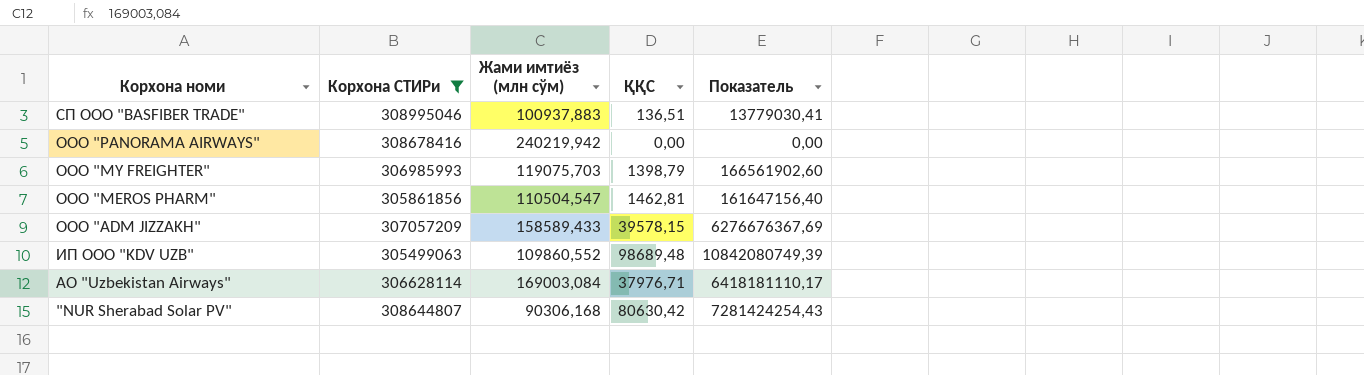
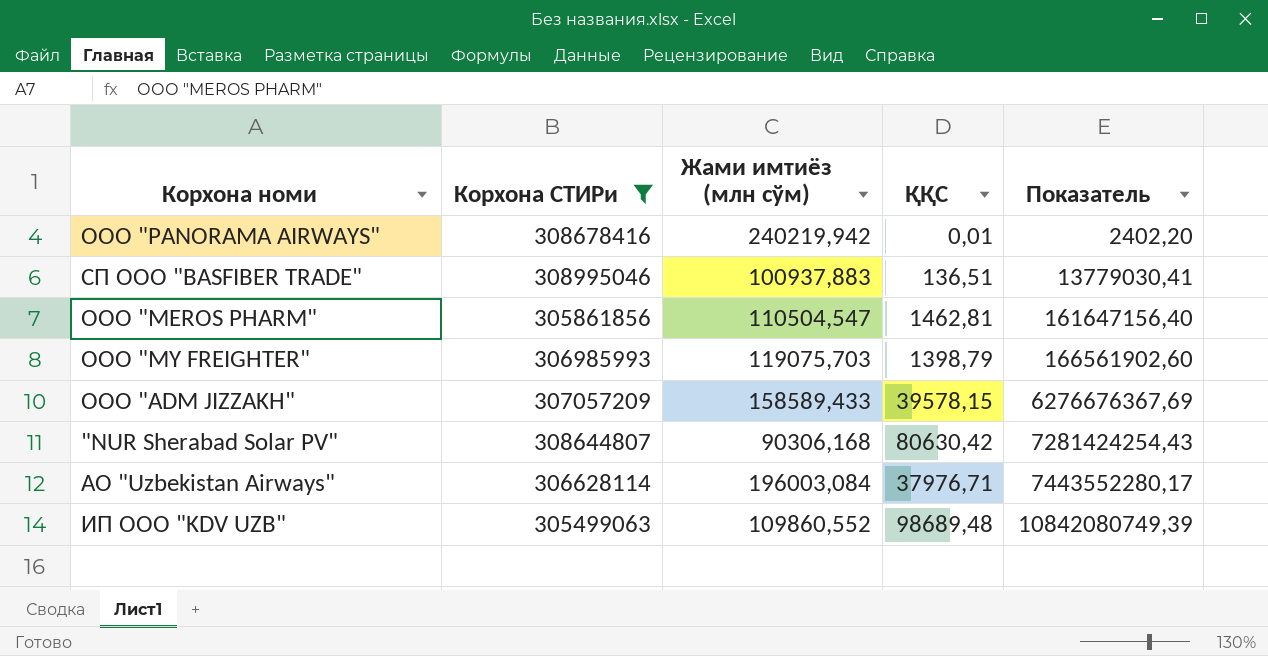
row order: Корхона номи descending -> Показатель ascending
ООО "PANORAMA AIRWAYS" | ҚҚС: 0,00 -> 0,01
ООО "PANORAMA AIRWAYS" | Показатель: 0,00 -> 2402,20
АО "Uzbekistan Airways" | Жами имтиёз (млн сўм): 169003,084 -> 196003,084
АО "Uzbekistan Airways" | Показатель: 6418181110,17 -> 7443552280,17

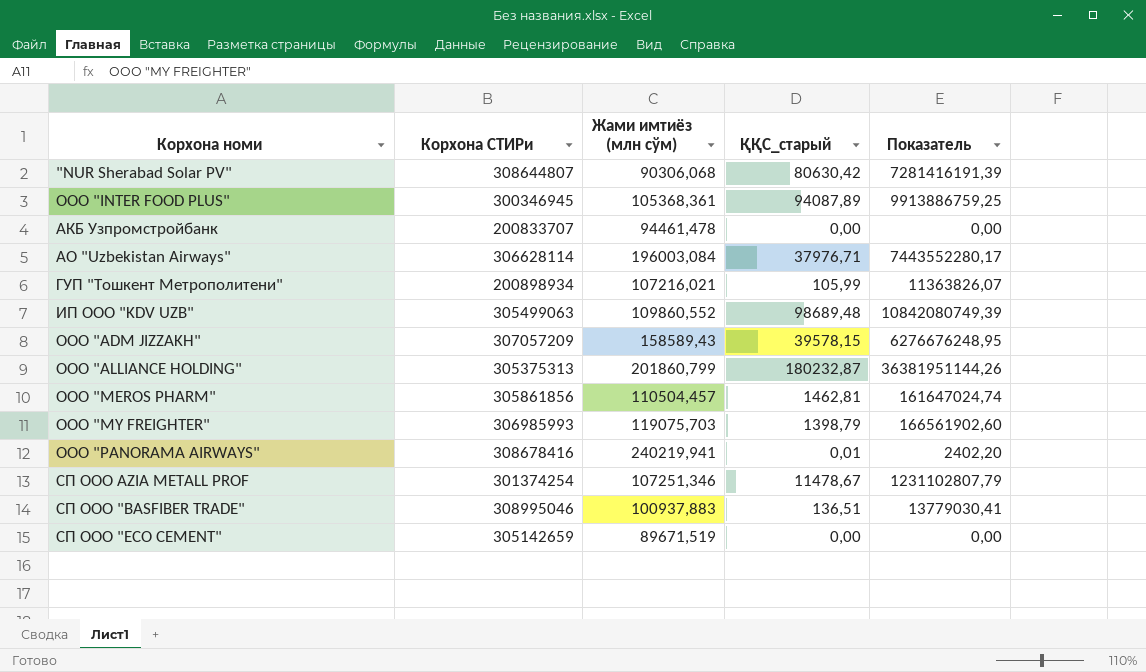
filter: Корхона СТИРи >= 305499063 -> none
row order: Показатель ascending -> Корхона номи ascending
column name: ҚҚС -> ҚҚС_старый
"NUR Sherabad Solar PV" | Жами имтиёз (млн сўм): 90306,168 -> 90306,068
"NUR Sherabad Solar PV" | Показатель: 7281424254,43 -> 7281416191,39
ООО "ADM JIZZAKH" | Жами имтиёз (млн сўм): 158589,433 -> 158589,43
ООО "ADM JIZZAKH" | Показатель: 6276676367,69 -> 6276676248,95
ООО "MEROS PHARM" | Жами имтиёз (млн сўм): 110504,547 -> 110504,457
ООО "MEROS PHARM" | Показатель: 161647156,40 -> 161647024,74
ООО "PANORAMA AIRWAYS" | Жами имтиёз (млн сўм): 240219,942 -> 240219,941

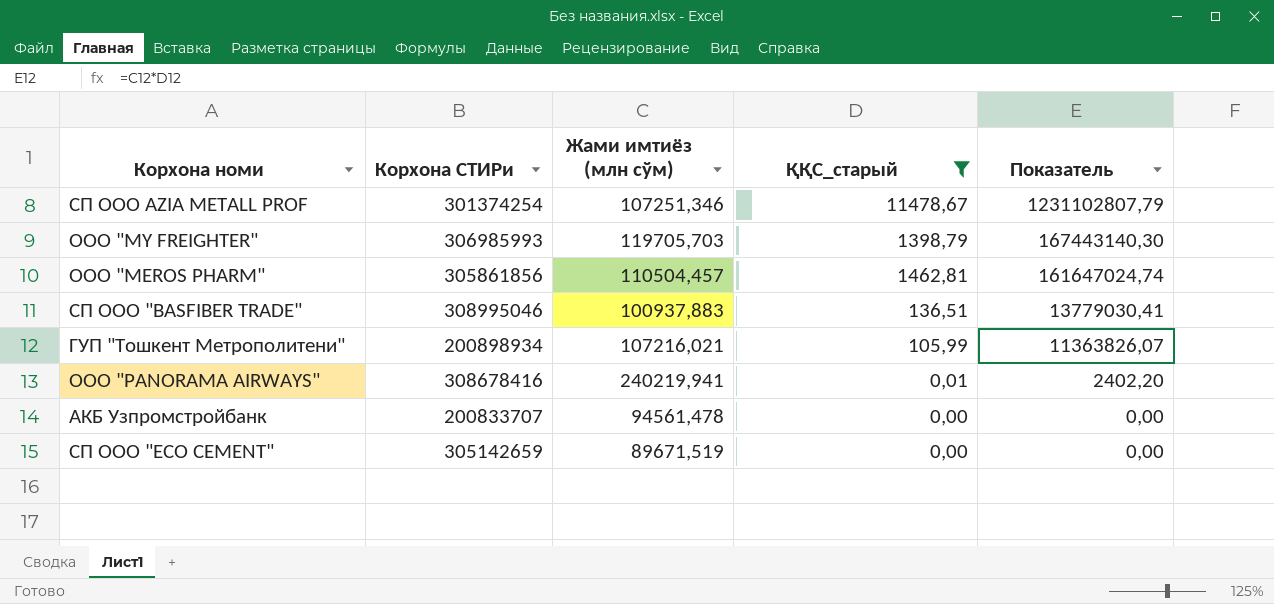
filter: none -> ҚҚС_старый <= 11478,67
row order: Корхона номи ascending -> Показатель descending
ООО "MY FREIGHTER" | Жами имтиёз (млн сўм): 119075,703 -> 119705,703
ООО "MY FREIGHTER" | Показатель: 166561902,60 -> 167443140,30
АКБ Узпромстройбанк | Жами имтиёз (млн сўм): 94461,478 -> 94561,478

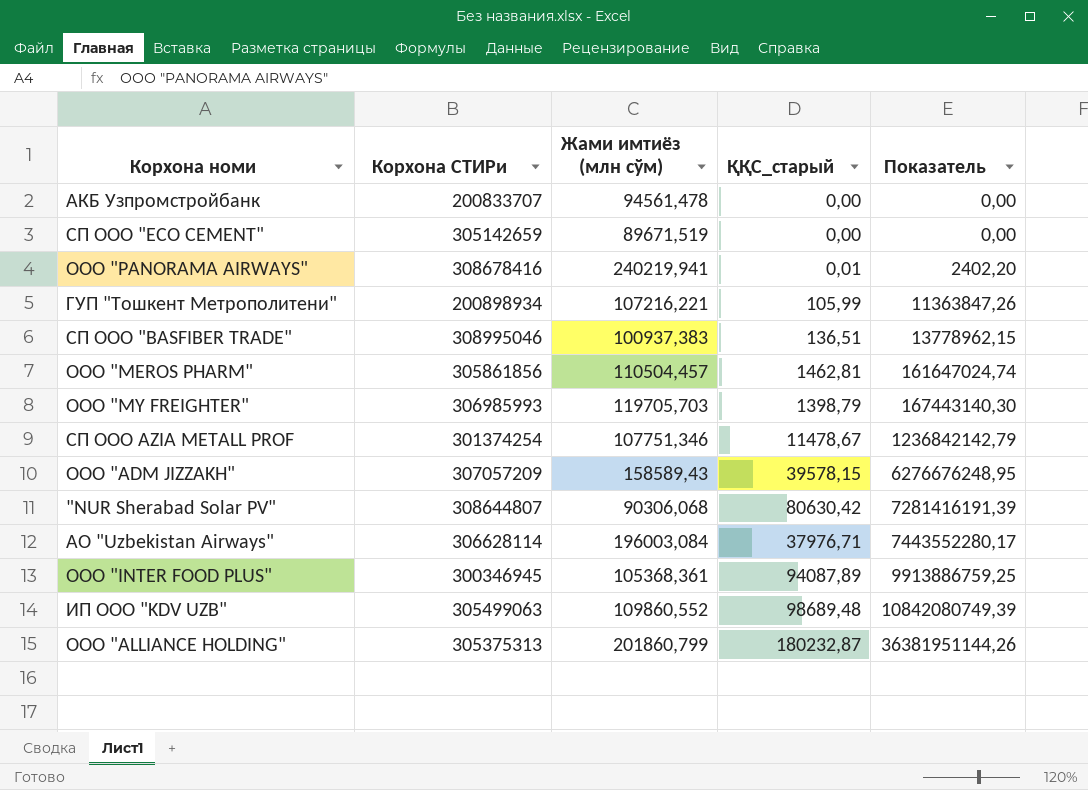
filter: ҚҚС_старый <= 11478,67 -> none
row order: Показатель descending -> Показатель ascending
ГУП "Тошкент Метрополитени" | Жами имтиёз (млн сўм): 107216,021 -> 107216,221
ГУП "Тошкент Метрополитени" | Показатель: 11363826,07 -> 11363847,26
СП ООО "BASFIBER TRADE" | Жами имтиёз (млн сўм): 100937,883 -> 100937,383
СП ООО "BASFIBER TRADE" | Показатель: 13779030,41 -> 13778962,15
СП OOO AZIA METALL PROF | Жами имтиёз (млн сўм): 107251,346 -> 107751,346
СП OOO AZIA METALL PROF | Показатель: 1231102807,79 -> 1236842142,79

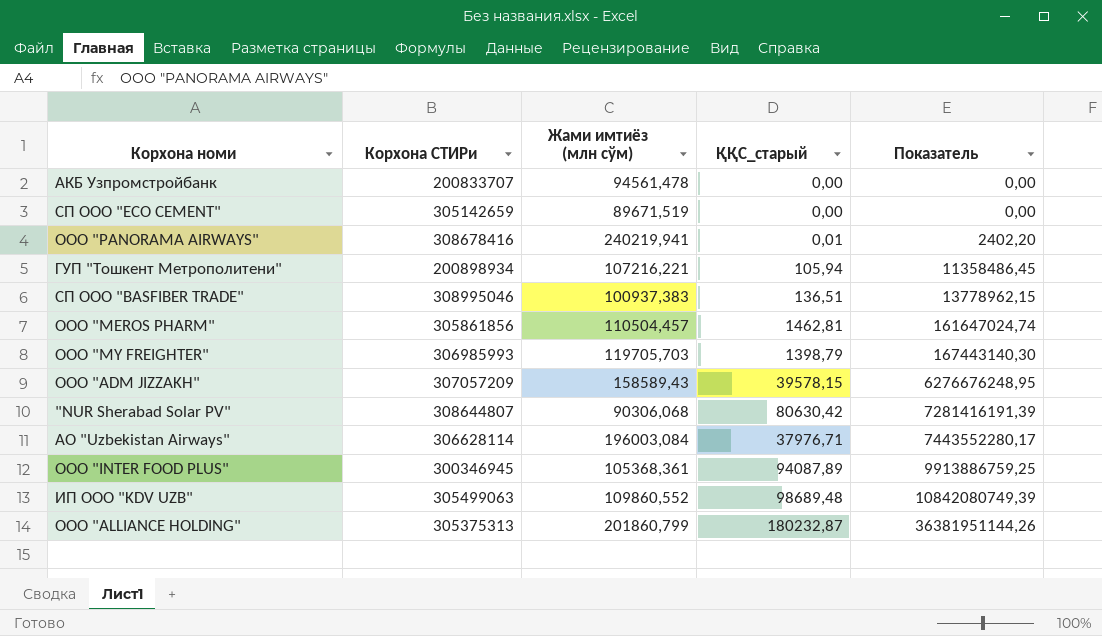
row СП OOO AZIA METALL PROF: 301374254 | 107751,346 | 11478,67 | 1236842142,79 -> none
ГУП "Тошкент Метрополитени" | ҚҚС_старый: 105,99 -> 105,94
ГУП "Тошкент Метрополитени" | Показатель: 11363847,26 -> 11358486,45

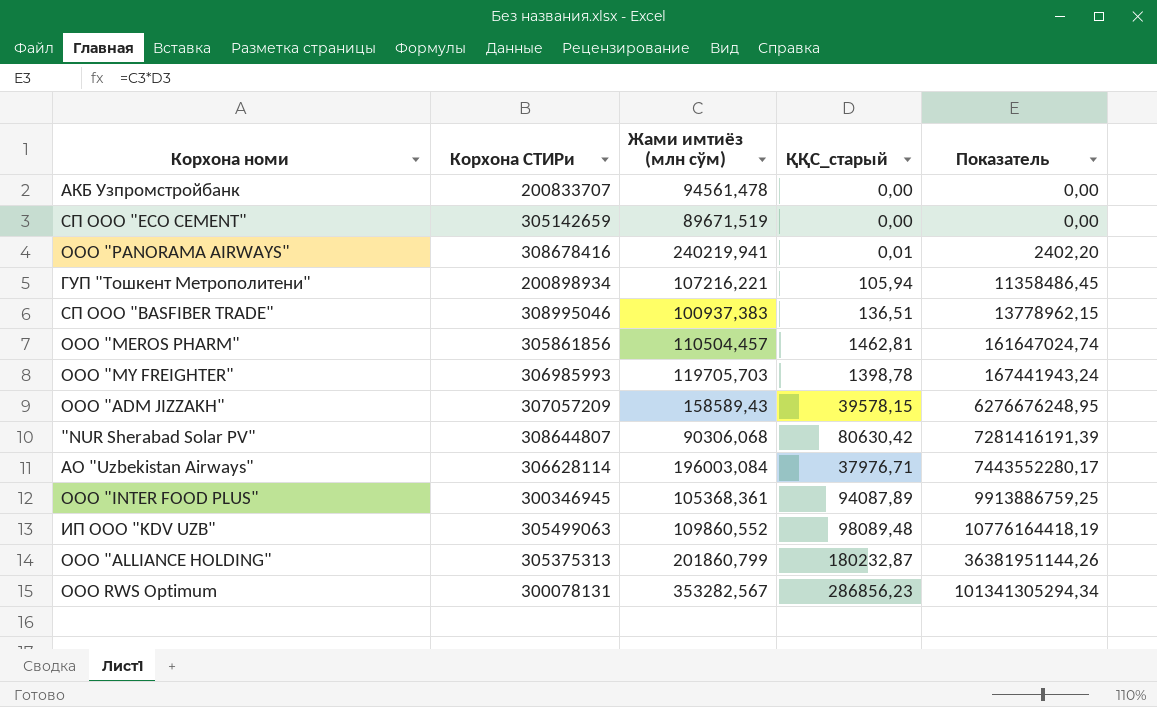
ООО "MY FREIGHTER" | ҚҚС_старый: 1398,79 -> 1398,78
ООО "MY FREIGHTER" | Показатель: 167443140,30 -> 167441943,24
ИП ООО "KDV UZB" | ҚҚС_старый: 98689,48 -> 98089,48
ИП ООО "KDV UZB" | Показатель: 10842080749,39 -> 10776164418,19
row ООО RWS Optimum: none -> 300078131 | 353282,567 | 286856,23 | 101341305294,34

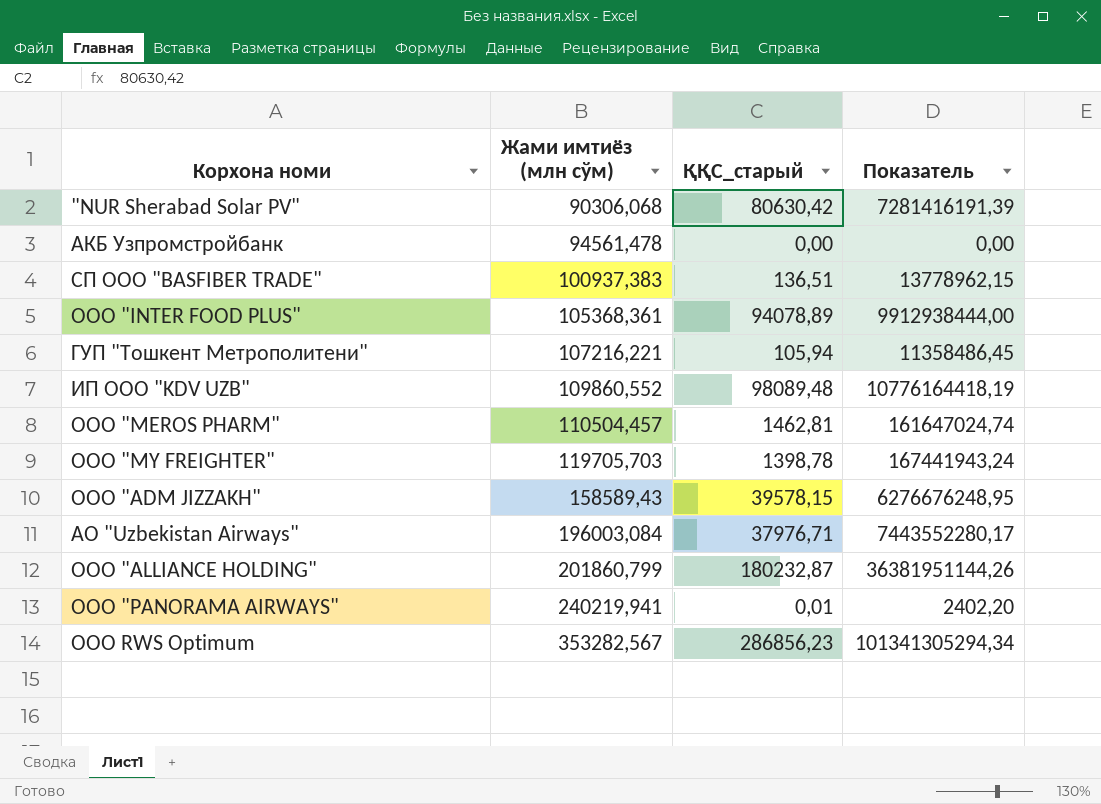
row order: Показатель ascending -> Жами имтиёз (млн сўм) ascending
column Корхона СТИРи | position: 2 -> none
row СП ООО "ECO CEMENT": 305142659 | 89671,519 | 0,00 | 0,00 -> none
OOO "INTER FOOD PLUS" | ҚҚС_старый: 94087,89 -> 94078,89
OOO "INTER FOOD PLUS" | Показатель: 9913886759,25 -> 9912938444,00

